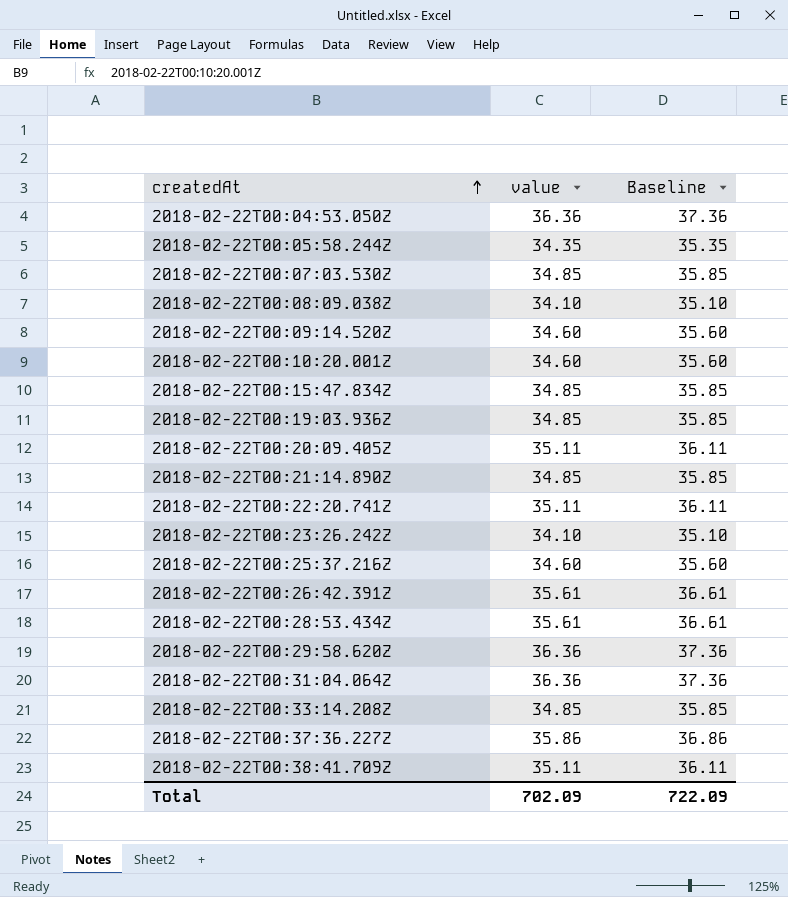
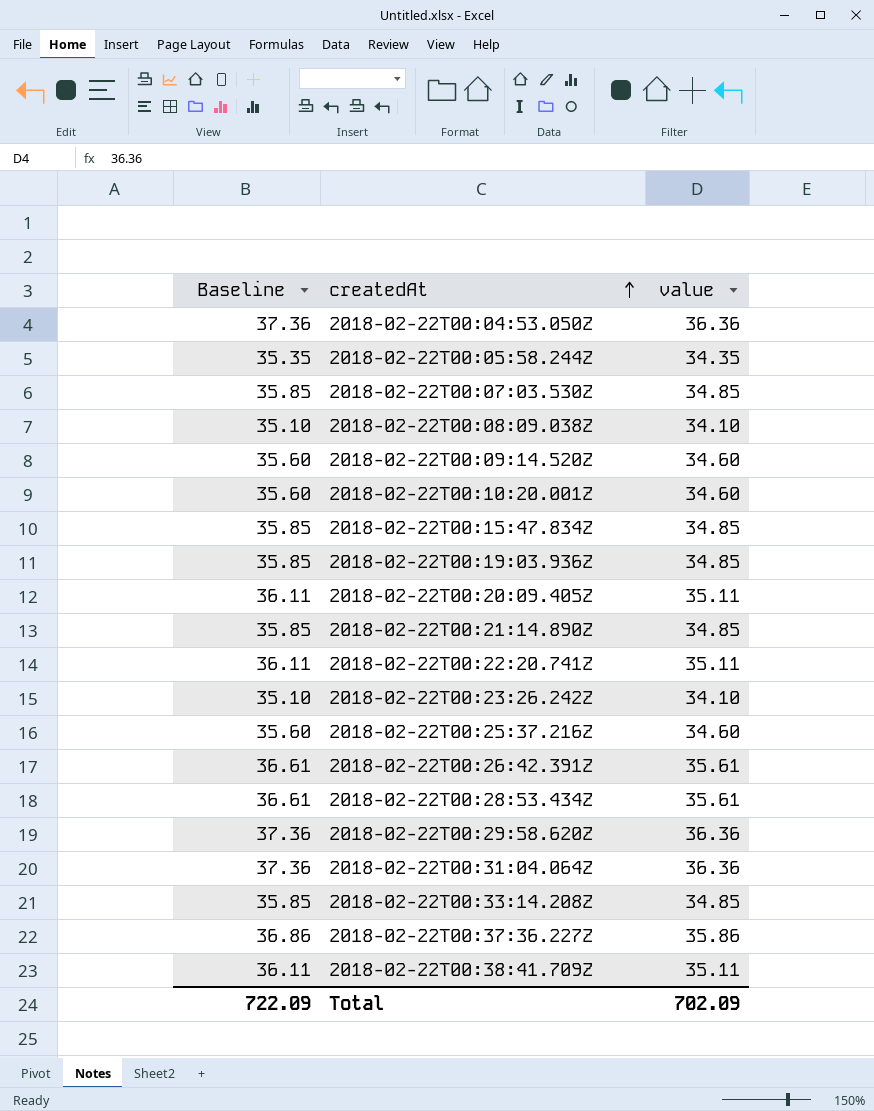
column Baseline | position: 3 -> 1

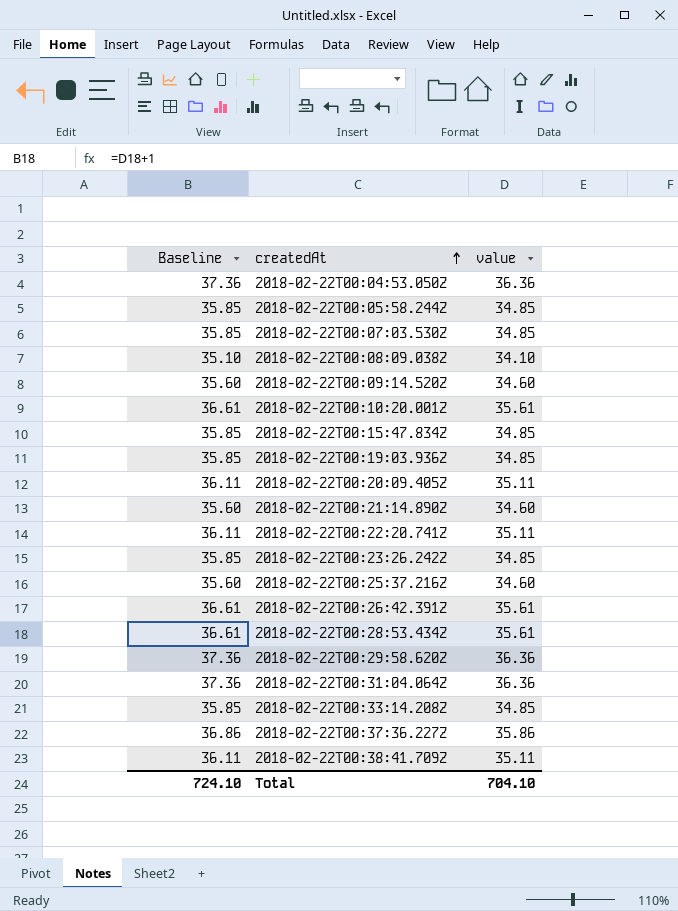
2018-02-22T00:05:58.244Z | Baseline: 35.35 -> 35.85
2018-02-22T00:05:58.244Z | value: 34.35 -> 34.85
2018-02-22T00:10:20.001Z | Baseline: 35.60 -> 36.61
2018-02-22T00:10:20.001Z | value: 34.60 -> 35.61
2018-02-22T00:21:14.890Z | Baseline: 35.85 -> 35.60
2018-02-22T00:21:14.890Z | value: 34.85 -> 34.60
2018-02-22T00:23:26.242Z | Baseline: 35.10 -> 35.85
2018-02-22T00:23:26.242Z | value: 34.10 -> 34.85
Total | Baseline: 722.09 -> 724.10
Total | value: 702.09 -> 704.10

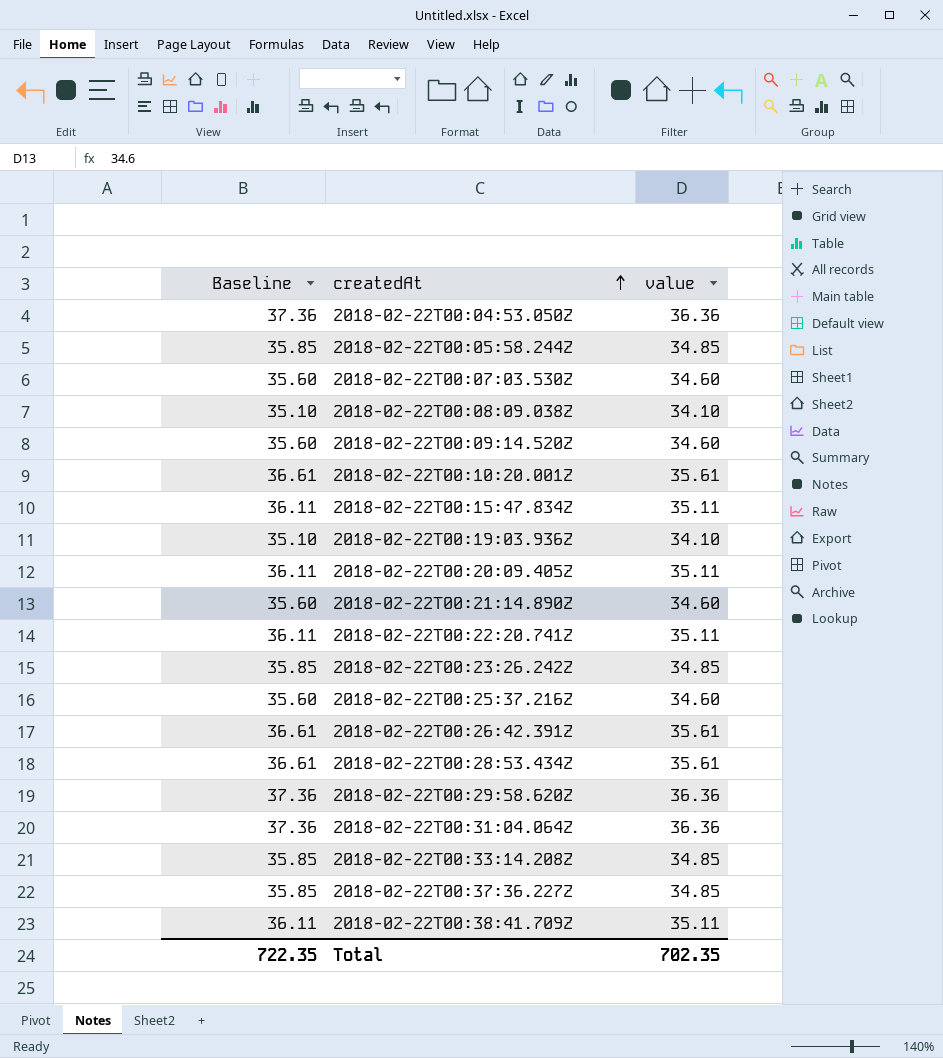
2018-02-22T00:07:03.530Z | Baseline: 35.85 -> 35.60
2018-02-22T00:07:03.530Z | value: 34.85 -> 34.60
2018-02-22T00:15:47.834Z | Baseline: 35.85 -> 36.11
2018-02-22T00:15:47.834Z | value: 34.85 -> 35.11
2018-02-22T00:19:03.936Z | Baseline: 35.85 -> 35.10
2018-02-22T00:19:03.936Z | value: 34.85 -> 34.10
2018-02-22T00:37:36.227Z | Baseline: 36.86 -> 35.85
2018-02-22T00:37:36.227Z | value: 35.86 -> 34.85
Total | Baseline: 724.10 -> 722.35
Total | value: 704.10 -> 702.35

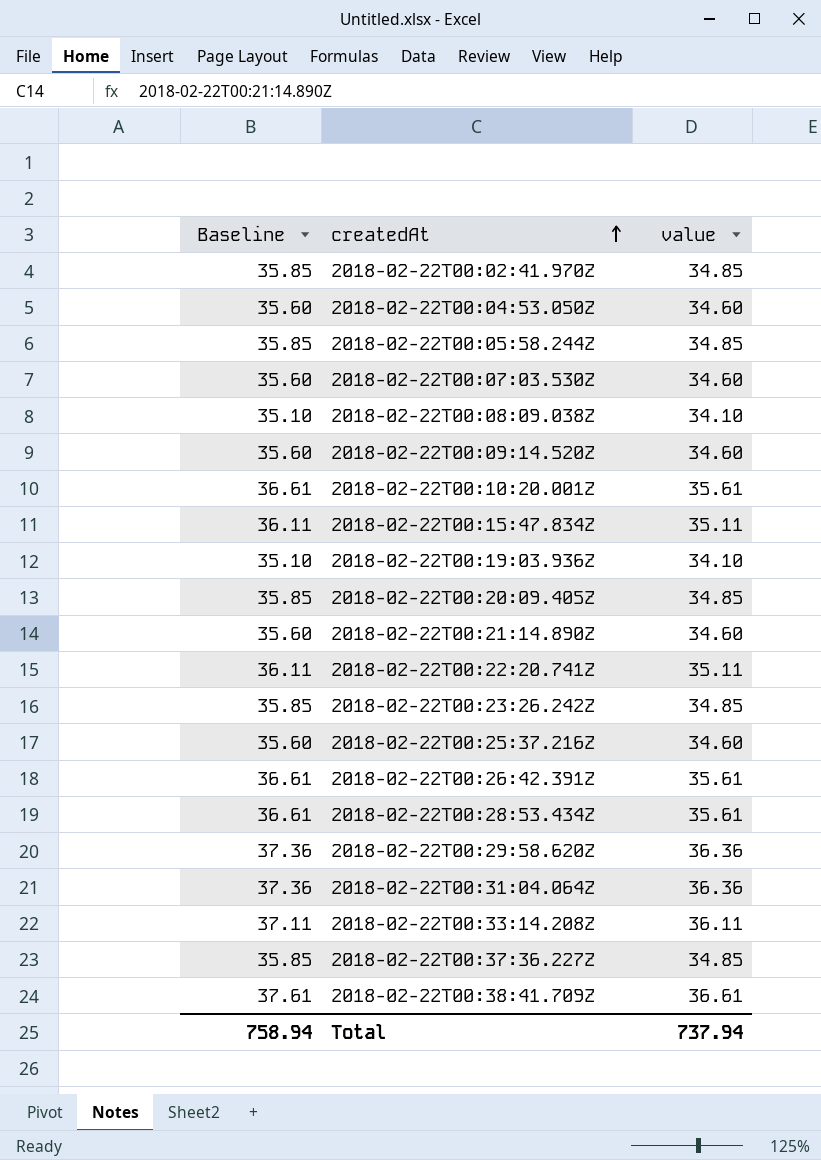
row 2018-02-22T00:02:41.970Z: none -> 35.85 | 34.85
2018-02-22T00:04:53.050Z | Baseline: 37.36 -> 35.60
2018-02-22T00:04:53.050Z | value: 36.36 -> 34.60
2018-02-22T00:20:09.405Z | Baseline: 36.11 -> 35.85
2018-02-22T00:20:09.405Z | value: 35.11 -> 34.85
2018-02-22T00:33:14.208Z | Baseline: 35.85 -> 37.11
2018-02-22T00:33:14.208Z | value: 34.85 -> 36.11
2018-02-22T00:38:41.709Z | Baseline: 36.11 -> 37.61
2018-02-22T00:38:41.709Z | value: 35.11 -> 36.61
Total | Baseline: 722.35 -> 758.94
Total | value: 702.35 -> 737.94

